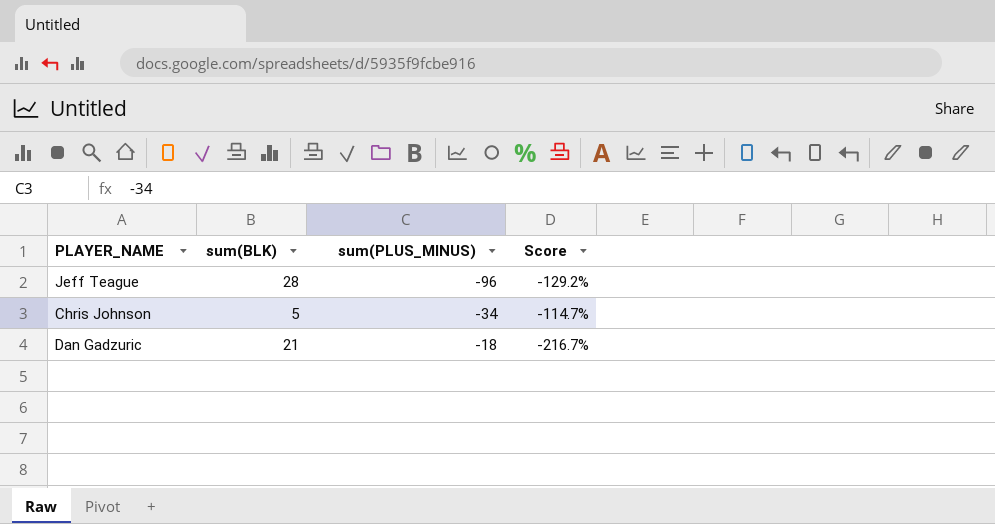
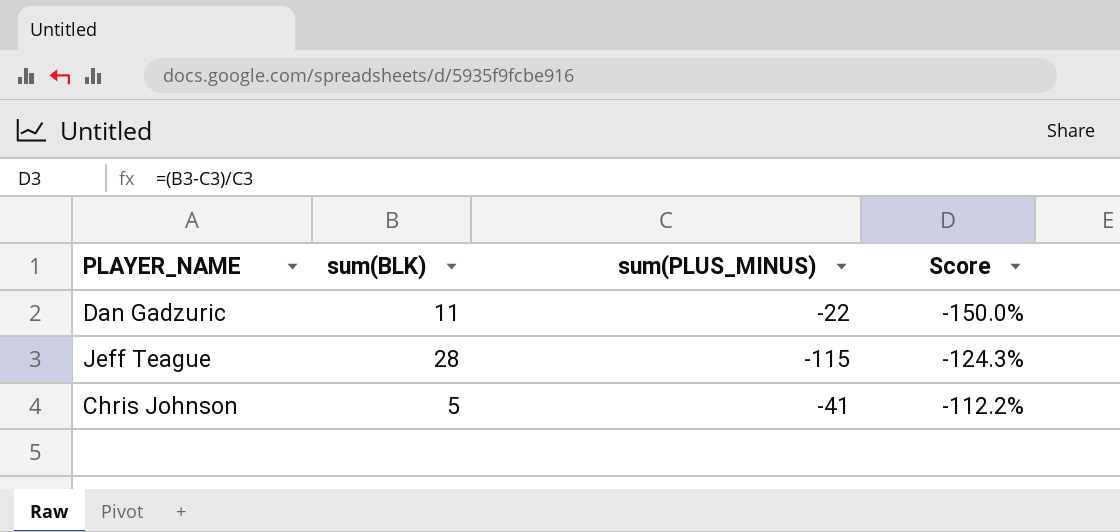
row order: sum(PLUS_MINUS) ascending -> Score ascending
Dan Gadzuric | sum(BLK): 21 -> 11
Dan Gadzuric | sum(PLUS_MINUS): -18 -> -22
Dan Gadzuric | Score: -216.7% -> -150.0%
Jeff Teague | sum(PLUS_MINUS): -96 -> -115
Jeff Teague | Score: -129.2% -> -124.3%
Chris Johnson | sum(PLUS_MINUS): -34 -> -41
Chris Johnson | Score: -114.7% -> -112.2%

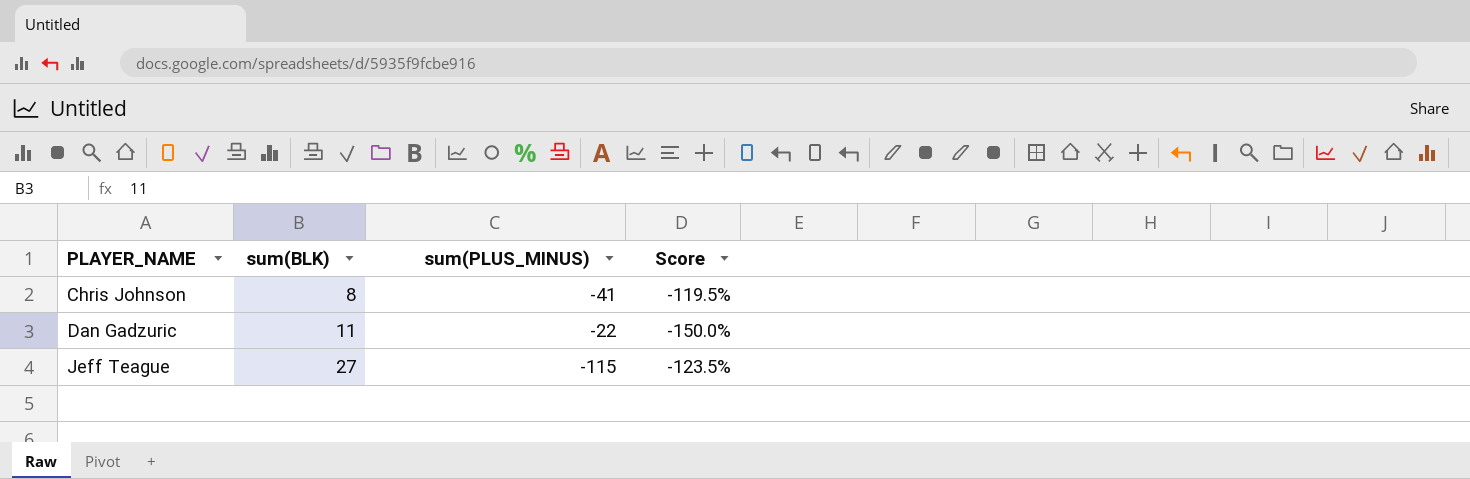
row order: Score ascending -> PLAYER_NAME ascending
Chris Johnson | sum(BLK): 5 -> 8
Chris Johnson | Score: -112.2% -> -119.5%
Jeff Teague | sum(BLK): 28 -> 27
Jeff Teague | Score: -124.3% -> -123.5%

